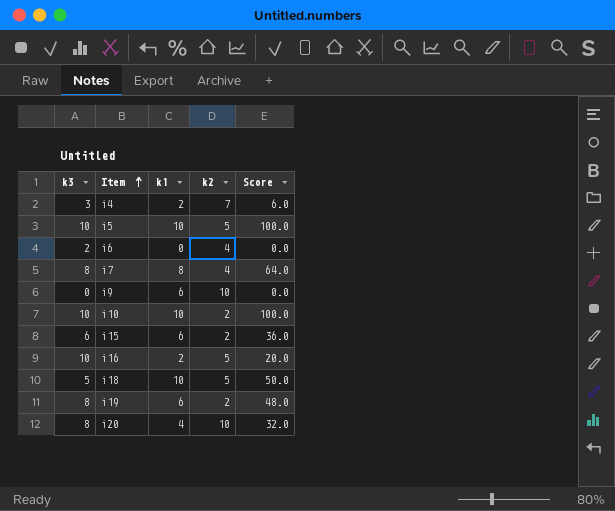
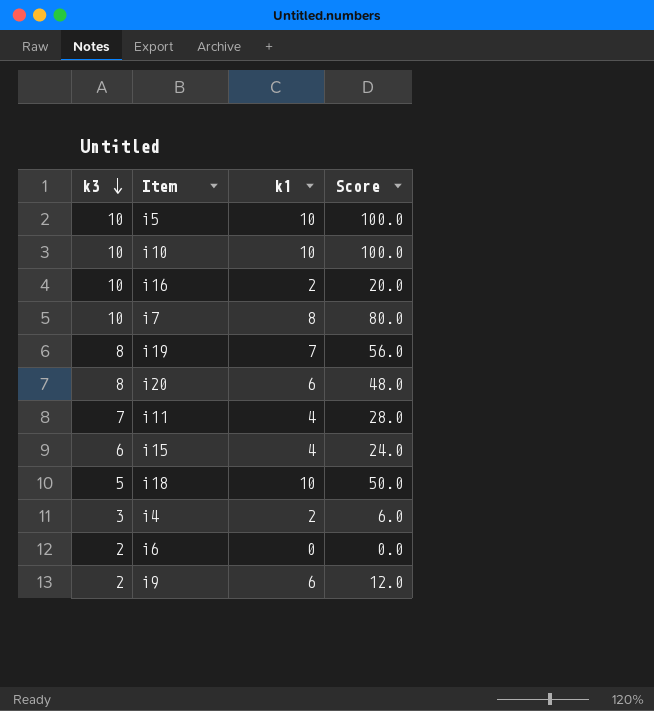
row order: Item ascending -> k3 descending
column k2 | position: 4 -> none
i7 | k3: 8 -> 10
i7 | Score: 64.0 -> 80.0
i19 | k1: 6 -> 7
i19 | Score: 48.0 -> 56.0
i20 | k1: 4 -> 6
i20 | Score: 32.0 -> 48.0
row i11: none -> 7 | 4 | 28.0
i15 | k1: 6 -> 4
i15 | Score: 36.0 -> 24.0
i9 | k3: 0 -> 2
i9 | Score: 0.0 -> 12.0

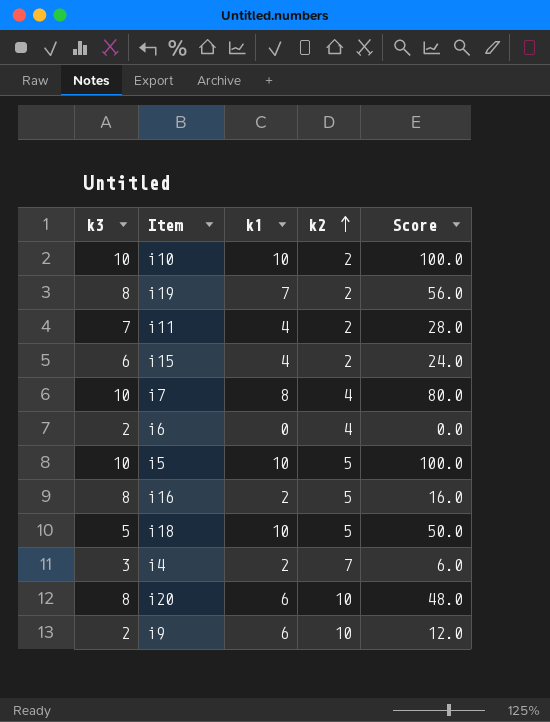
row order: k3 descending -> k2 ascending
column k2 | position: none -> 4
i16 | k3: 10 -> 8
i16 | Score: 20.0 -> 16.0

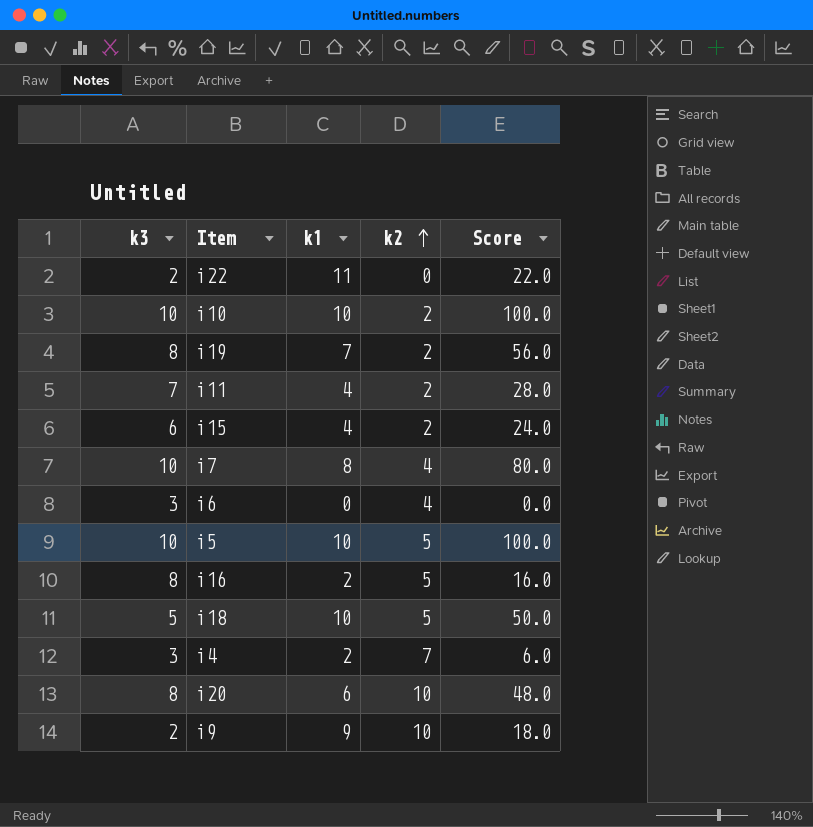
row i22: none -> 2 | 11 | 0 | 22.0
i6 | k3: 2 -> 3
i9 | k1: 6 -> 9
i9 | Score: 12.0 -> 18.0

